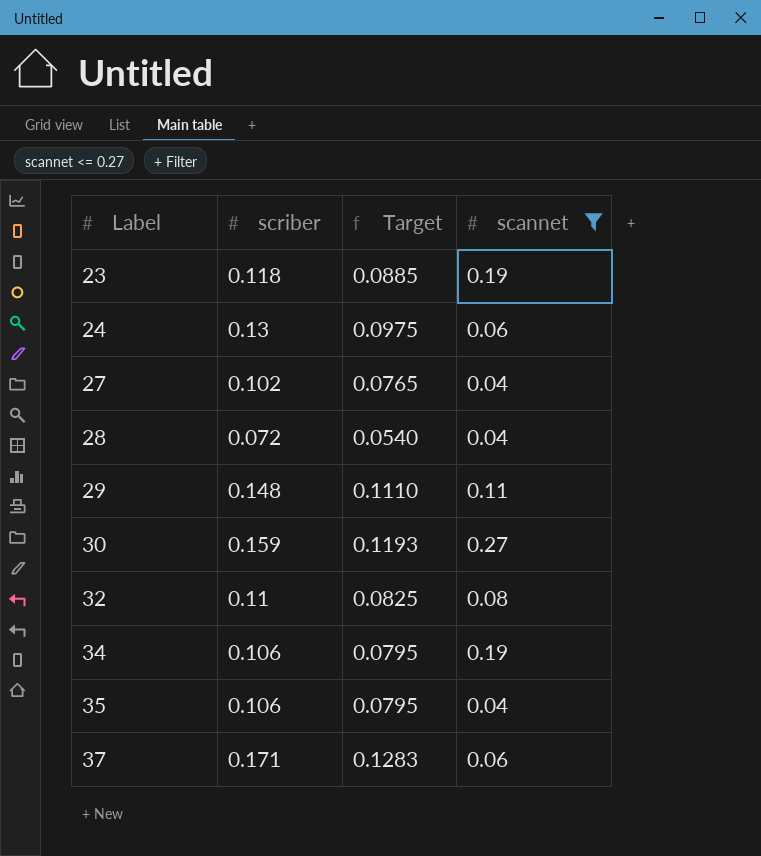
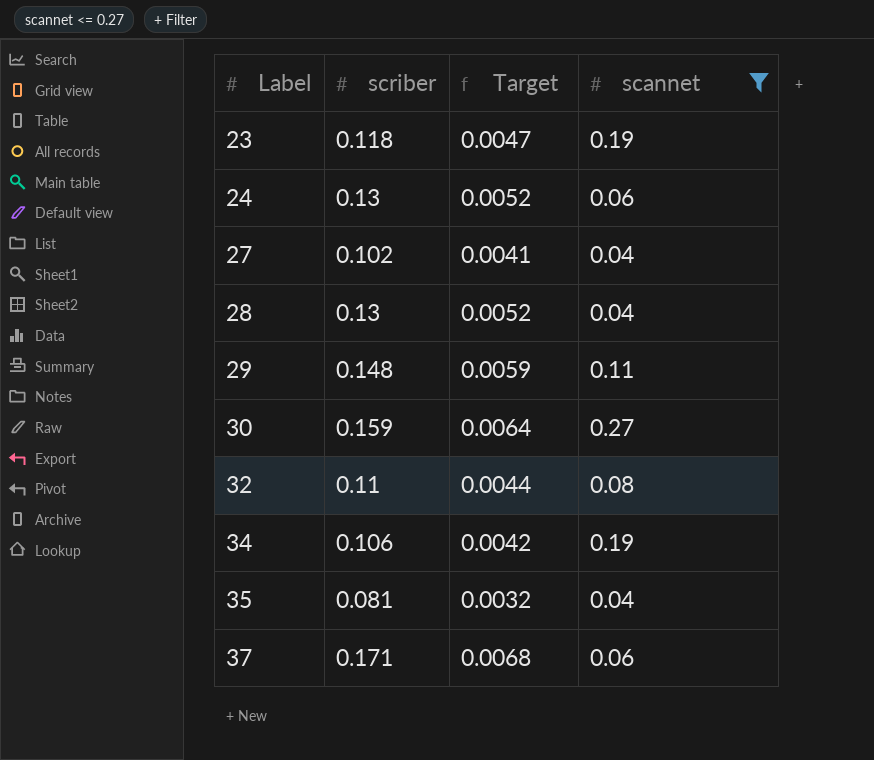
column Target | formula: [scriber] * 0.75 -> [scriber] * 0.04
28 | scriber: 0.072 -> 0.13
35 | scriber: 0.106 -> 0.081

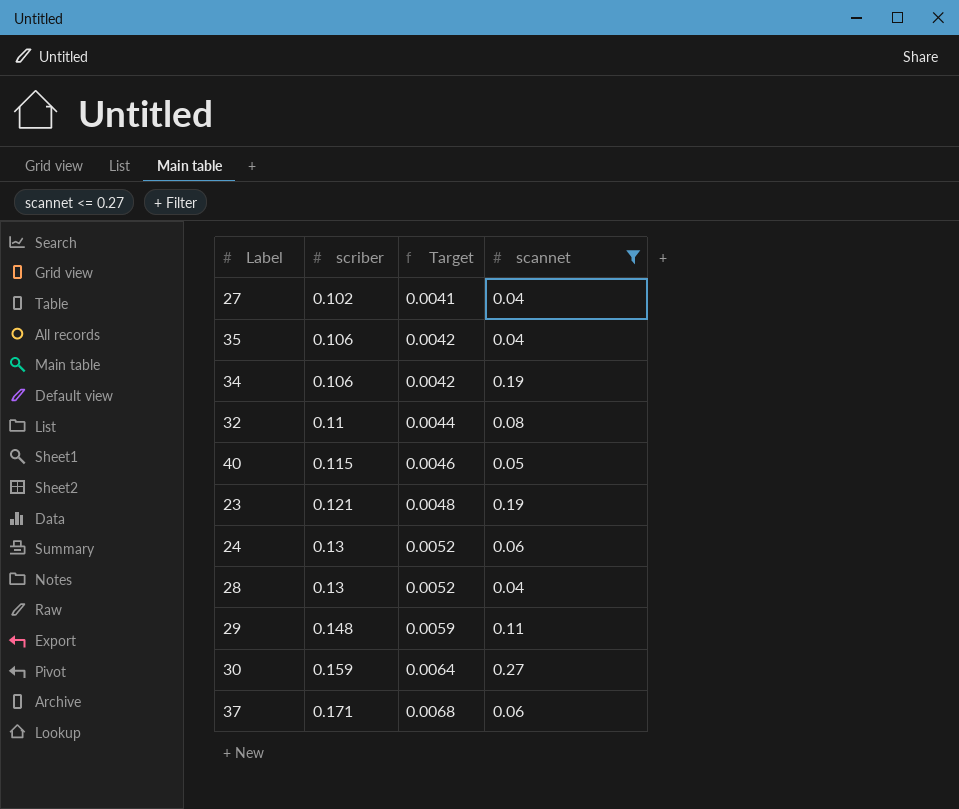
row order: Label ascending -> scriber ascending
35 | scriber: 0.081 -> 0.106
35 | Target: 0.0032 -> 0.0042
row 40: none -> 0.115 | 0.0046 | 0.05
23 | scriber: 0.118 -> 0.121
23 | Target: 0.0047 -> 0.0048

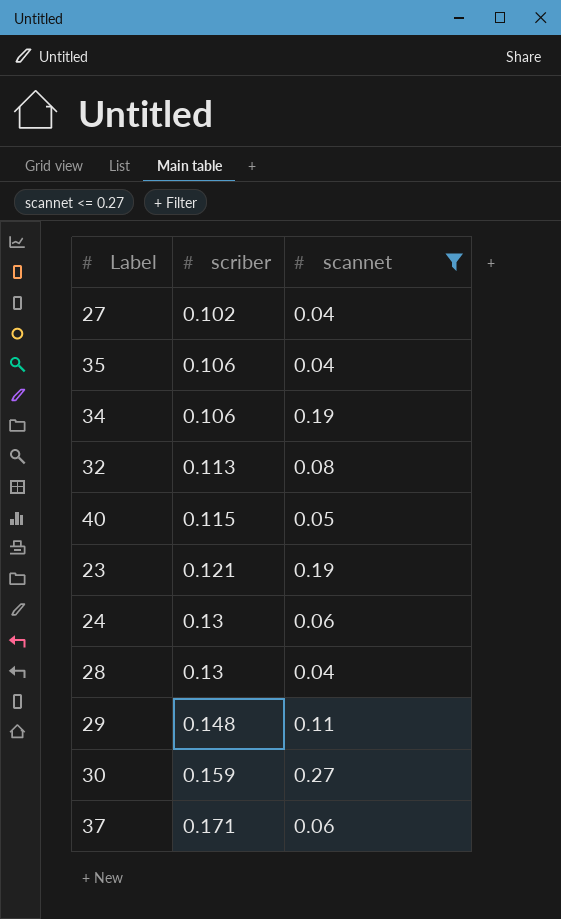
column Target | formula: [scriber] * 0.04 -> none
32 | scriber: 0.11 -> 0.113

